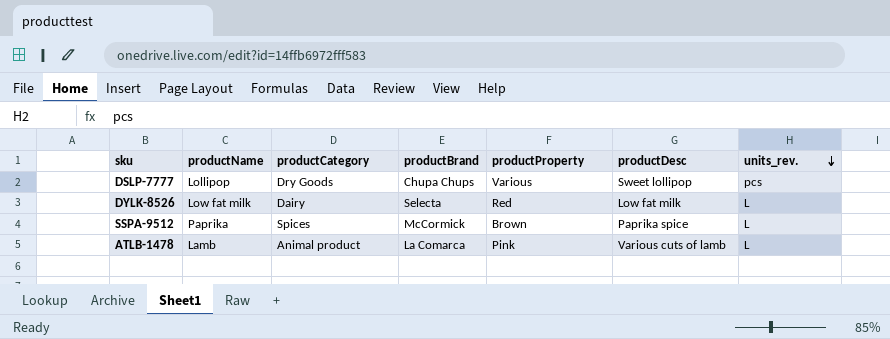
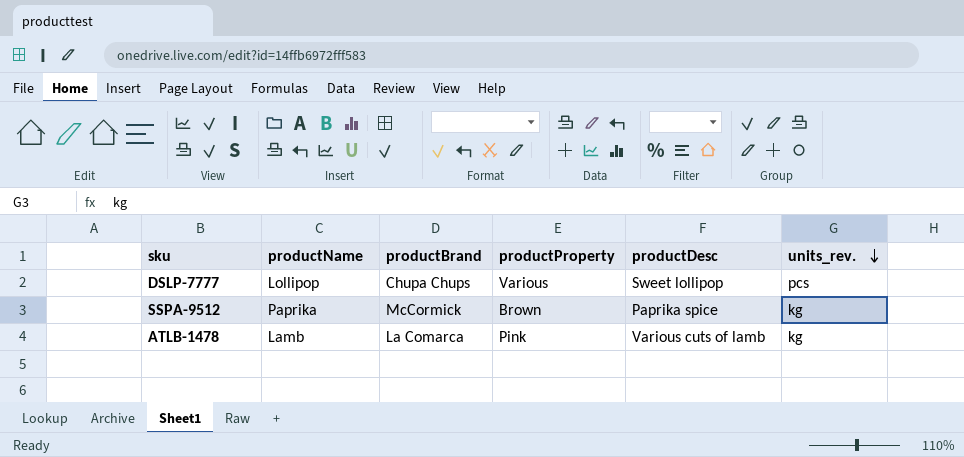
column productCategory | position: 3 -> none
row DYLK-8526: Low fat milk | Dairy | Selecta | Red | Low fat milk | L -> none
SSPA-9512 | units_rev.: L -> kg
ATLB-1478 | units_rev.: L -> kg

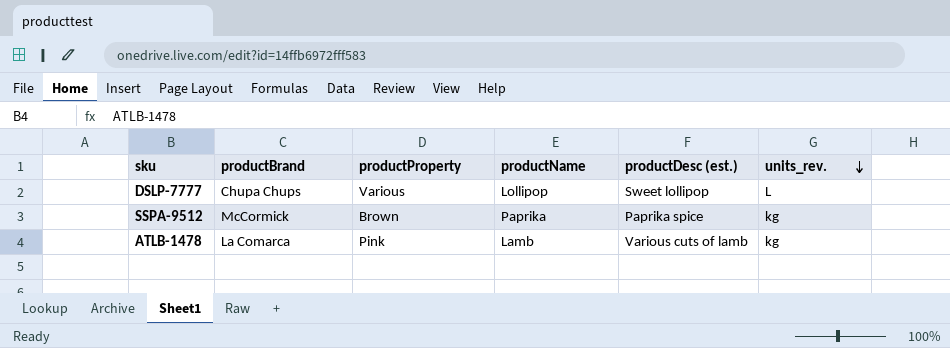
column productName | position: 2 -> 4
column name: productDesc -> productDesc (est.)
DSLP-7777 | units_rev.: pcs -> L

